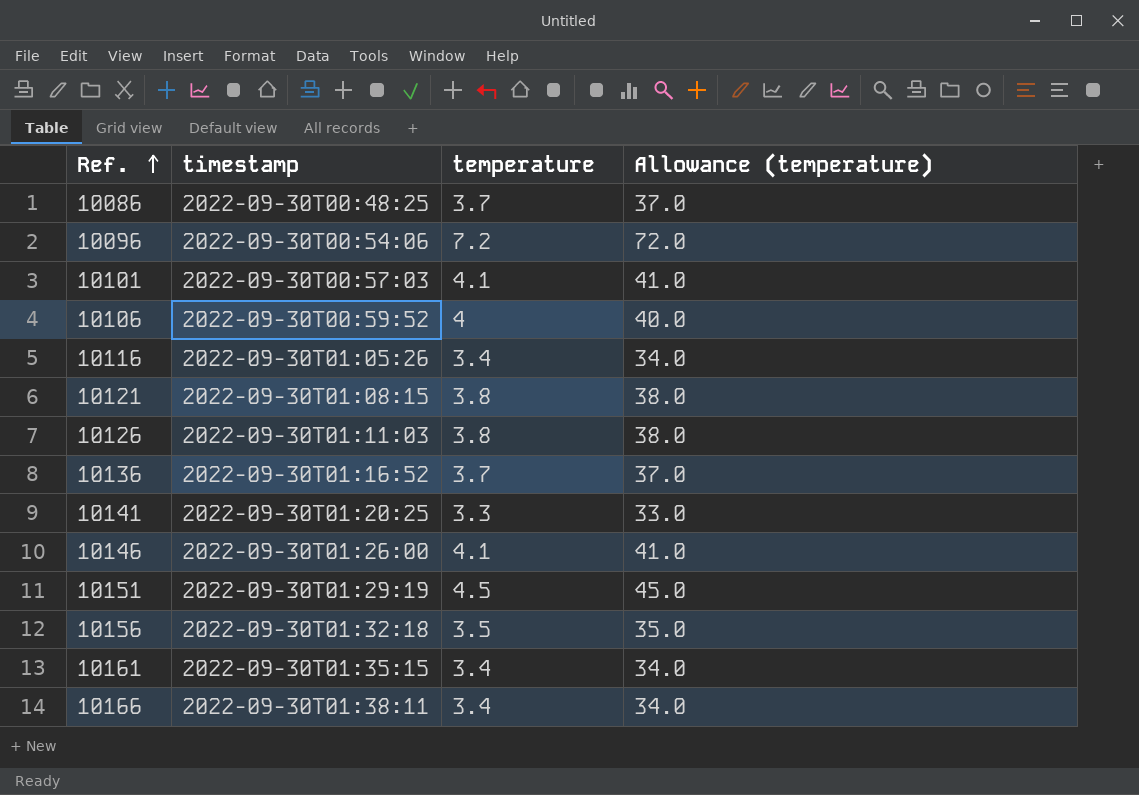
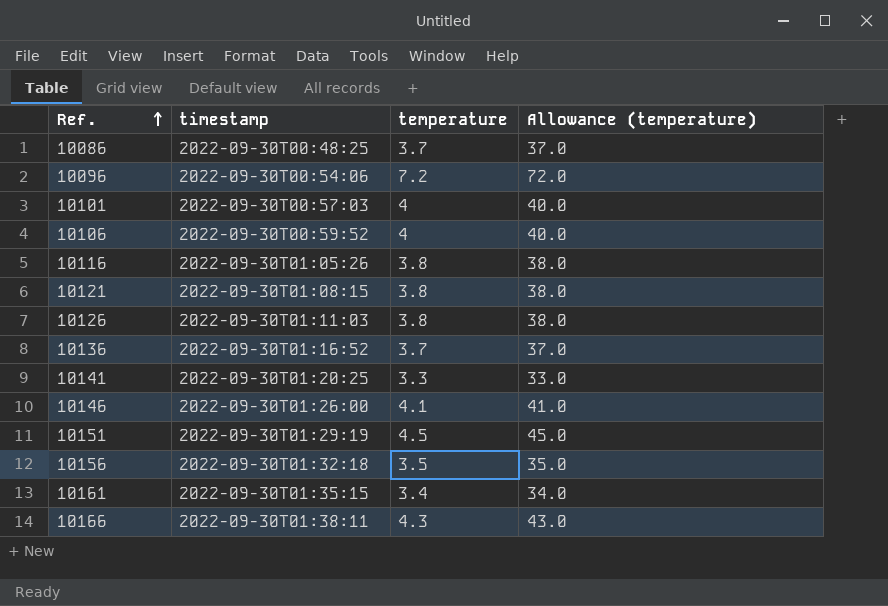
10101 | temperature: 4.1 -> 4
10101 | Allowance (temperature): 41.0 -> 40.0
10116 | temperature: 3.4 -> 3.8
10116 | Allowance (temperature): 34.0 -> 38.0
10166 | temperature: 3.4 -> 4.3
10166 | Allowance (temperature): 34.0 -> 43.0

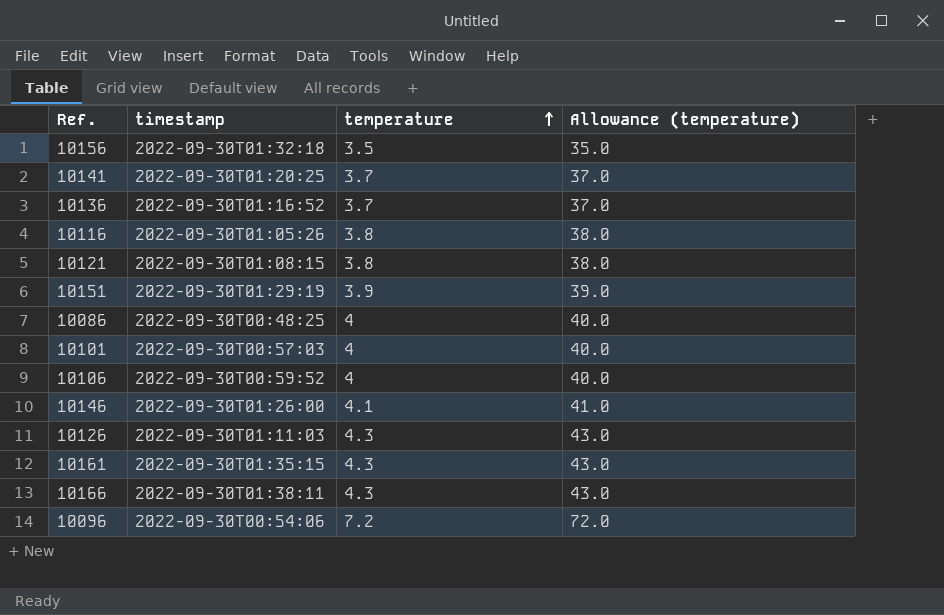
row order: Ref. ascending -> temperature ascending
10141 | temperature: 3.3 -> 3.7
10141 | Allowance (temperature): 33.0 -> 37.0
10151 | temperature: 4.5 -> 3.9
10151 | Allowance (temperature): 45.0 -> 39.0
10086 | temperature: 3.7 -> 4
10086 | Allowance (temperature): 37.0 -> 40.0
10126 | temperature: 3.8 -> 4.3
10126 | Allowance (temperature): 38.0 -> 43.0
10161 | temperature: 3.4 -> 4.3
10161 | Allowance (temperature): 34.0 -> 43.0

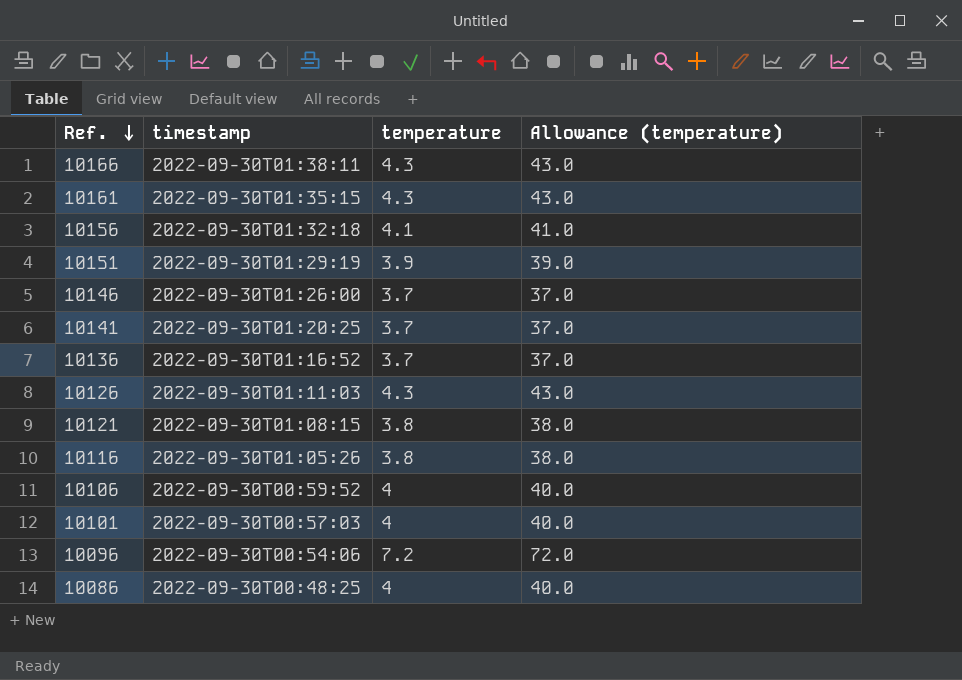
row order: temperature ascending -> Ref. descending
10156 | temperature: 3.5 -> 4.1
10156 | Allowance (temperature): 35.0 -> 41.0
10146 | temperature: 4.1 -> 3.7
10146 | Allowance (temperature): 41.0 -> 37.0

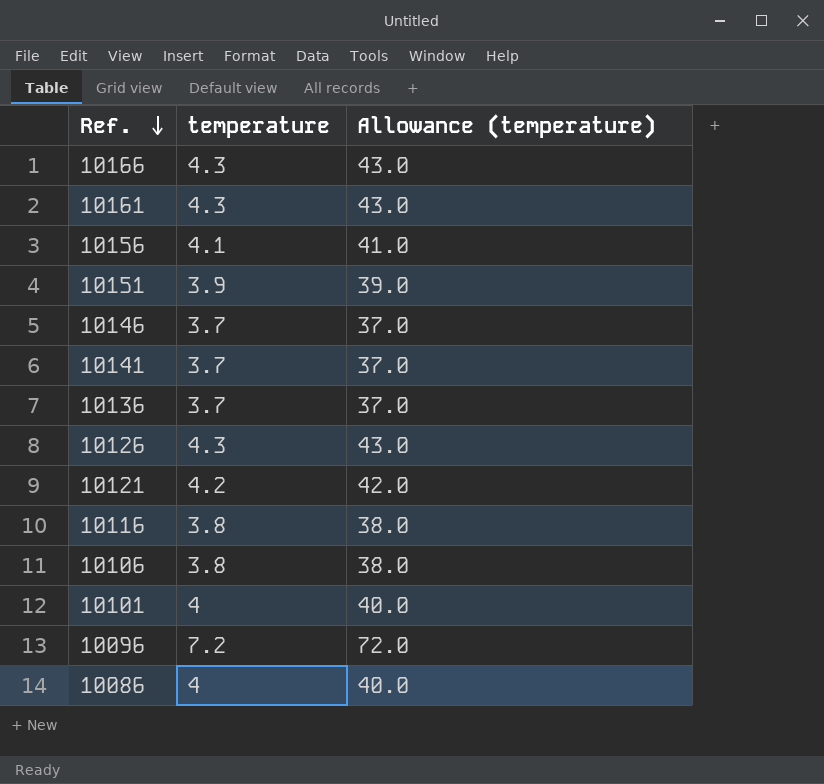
column timestamp | position: 2 -> none
10121 | temperature: 3.8 -> 4.2
10121 | Allowance (temperature): 38.0 -> 42.0
10106 | temperature: 4 -> 3.8
10106 | Allowance (temperature): 40.0 -> 38.0

